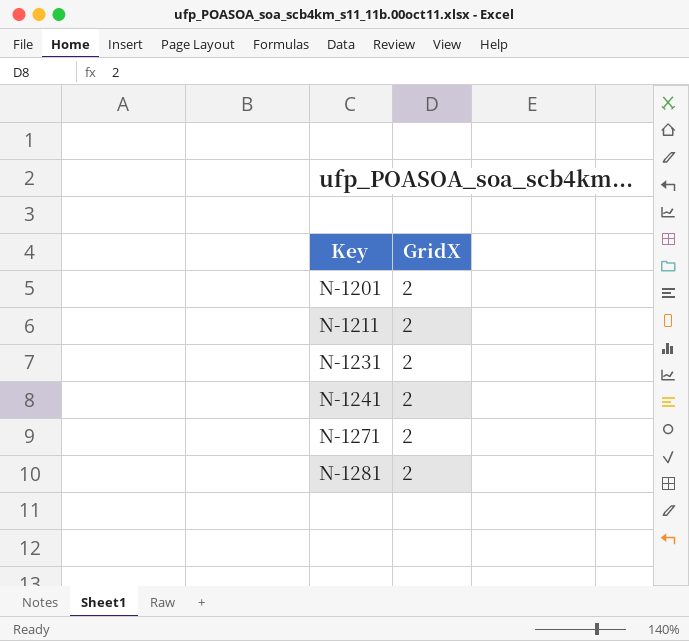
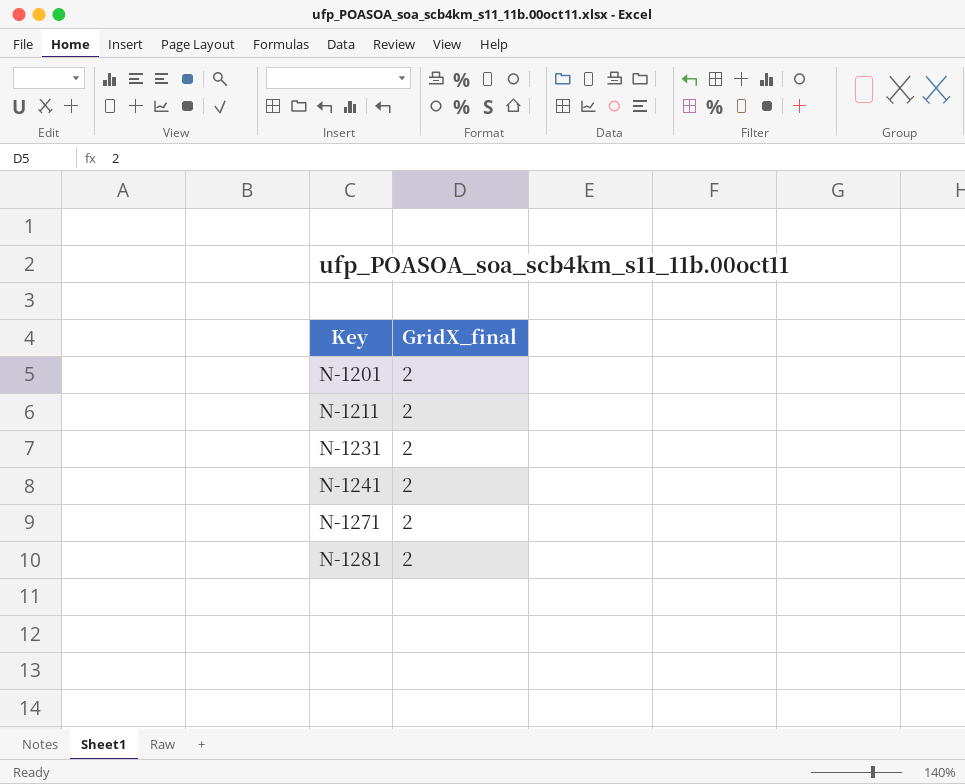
column name: GridX -> GridX_final

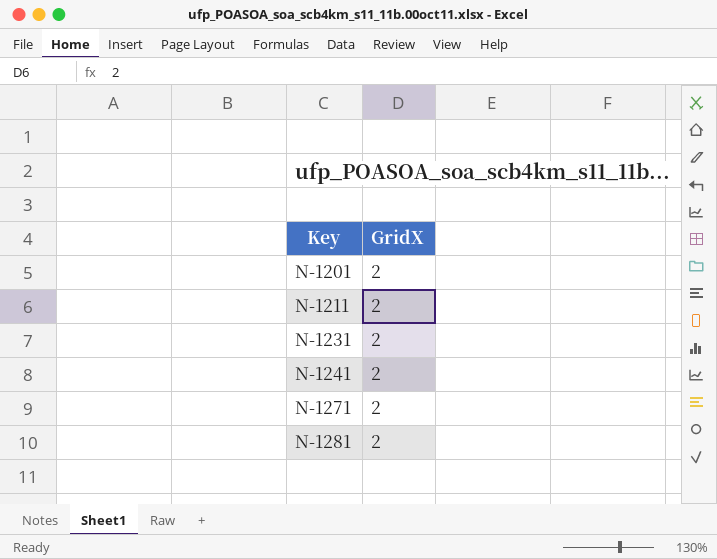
column name: GridX_final -> GridX

